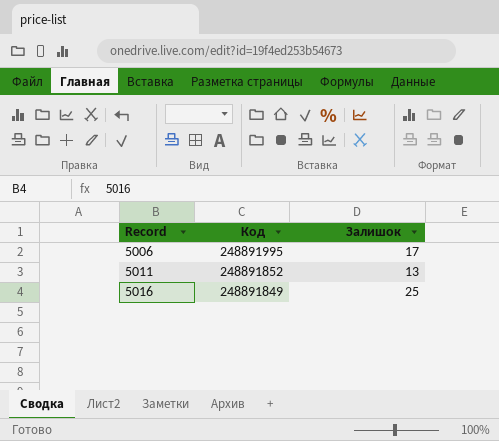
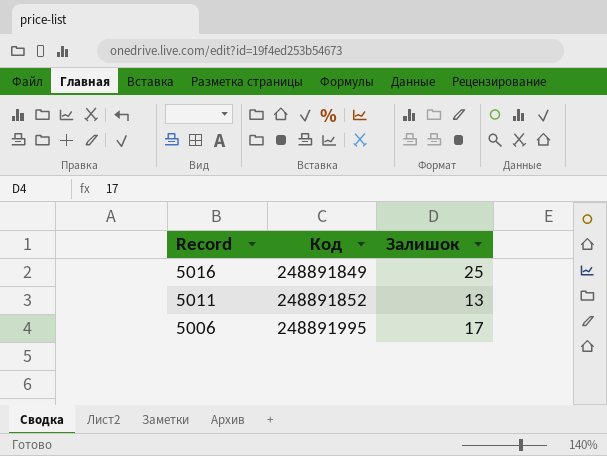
row order: Record ascending -> Record descending

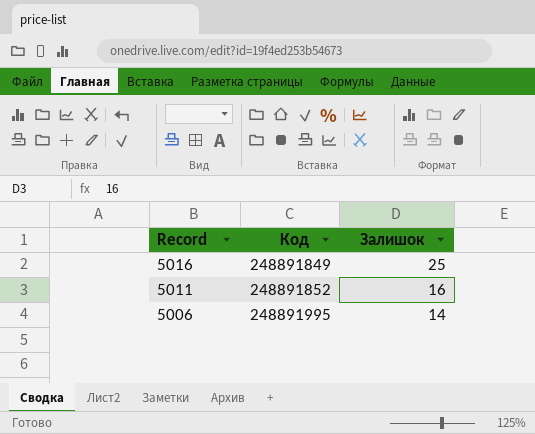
5011 | Залишок: 13 -> 16
5006 | Залишок: 17 -> 14

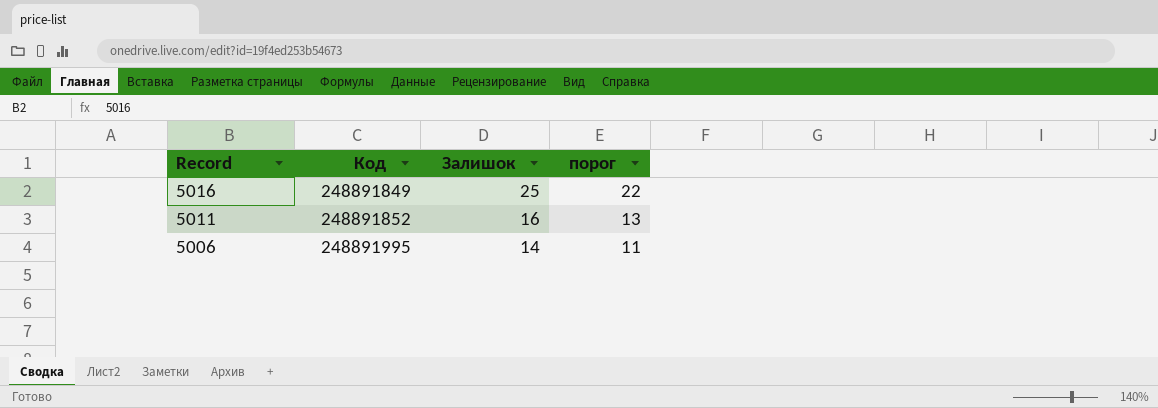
column порог | formula: none -> [Залишок] - 3

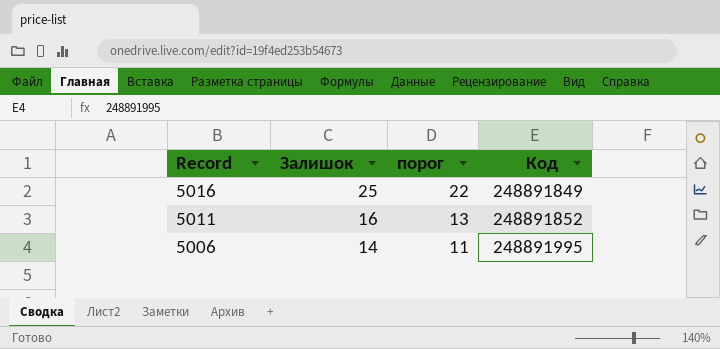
column Код | position: 2 -> 4

